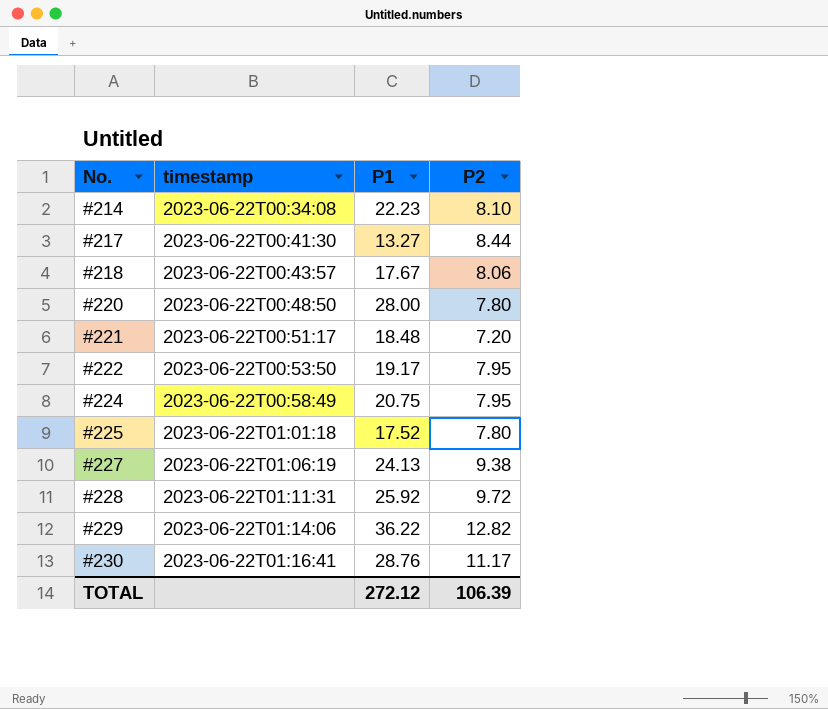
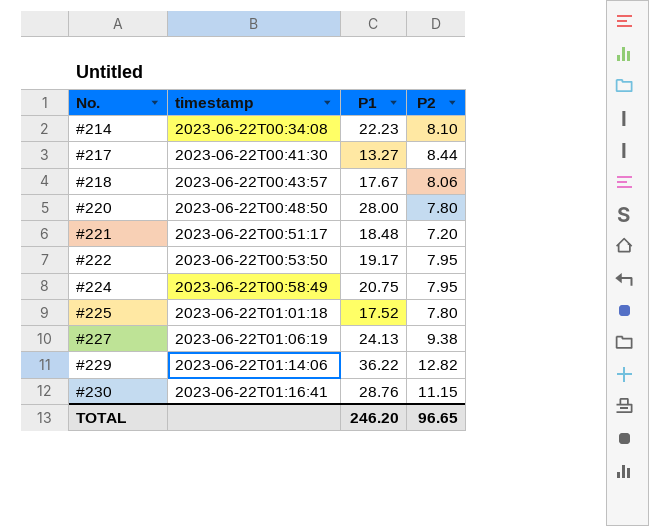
row #228: 2023-06-22T01:11:31 | 25.92 | 9.72 -> none
#230 | P2: 11.17 -> 11.15
TOTAL | P1: 272.12 -> 246.20
TOTAL | P2: 106.39 -> 96.65

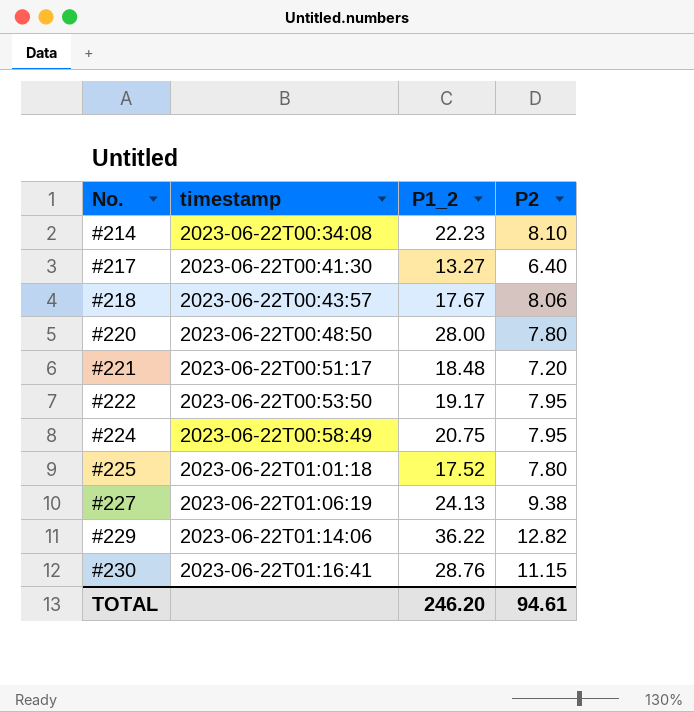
column name: P1 -> P1_2
#217 | P2: 8.44 -> 6.40
TOTAL | P2: 96.65 -> 94.61

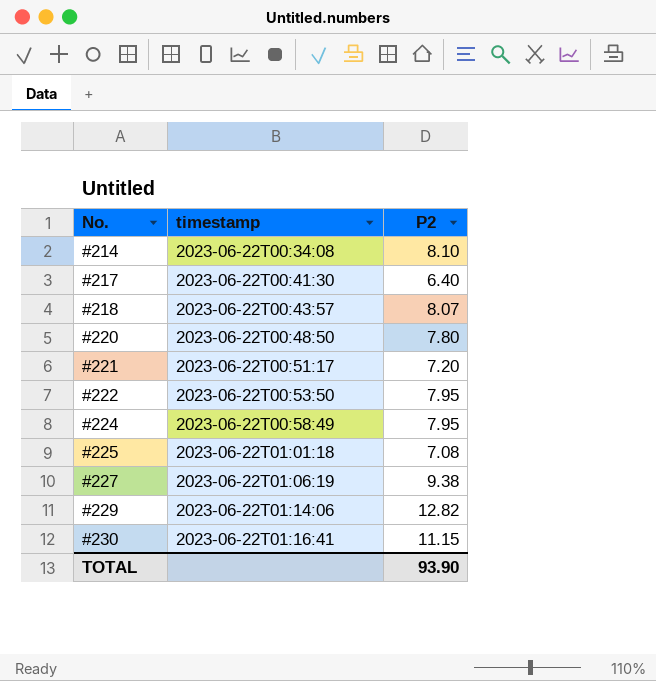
column P1_2 | position: 3 -> none
#218 | P2: 8.06 -> 8.07
#225 | P2: 7.80 -> 7.08
TOTAL | P2: 94.61 -> 93.90

